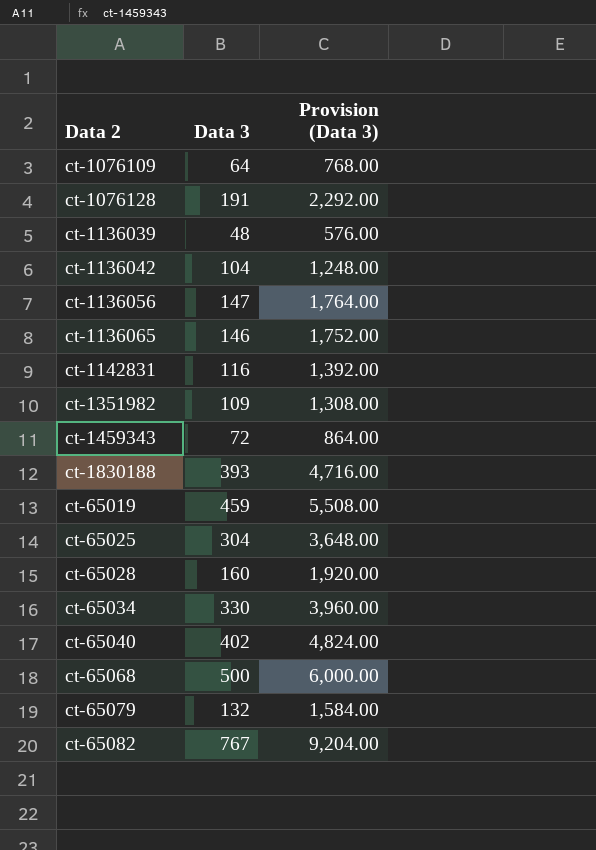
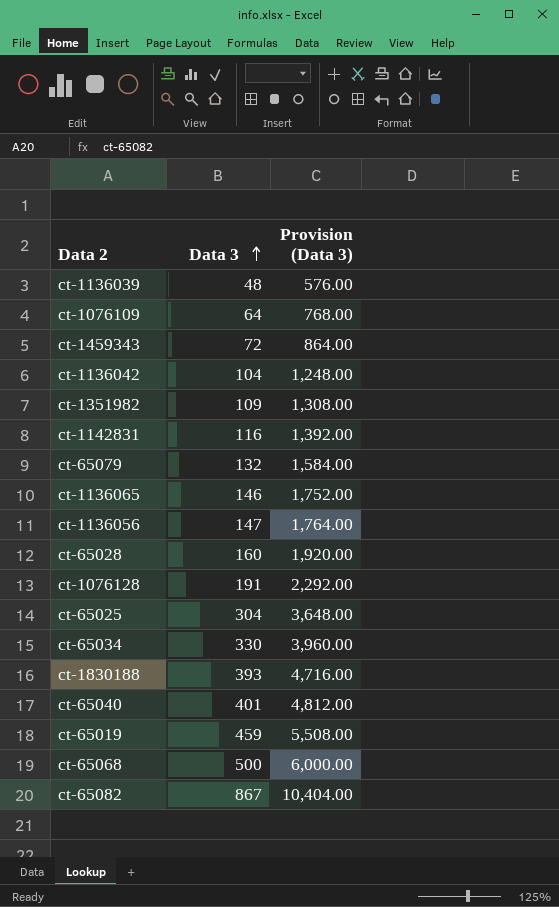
row order: none -> Data 3 ascending
ct-65040 | Data 3: 402 -> 401
ct-65040 | Provision (Data 3): 4,824.00 -> 4,812.00
ct-65082 | Data 3: 767 -> 867
ct-65082 | Provision (Data 3): 9,204.00 -> 10,404.00

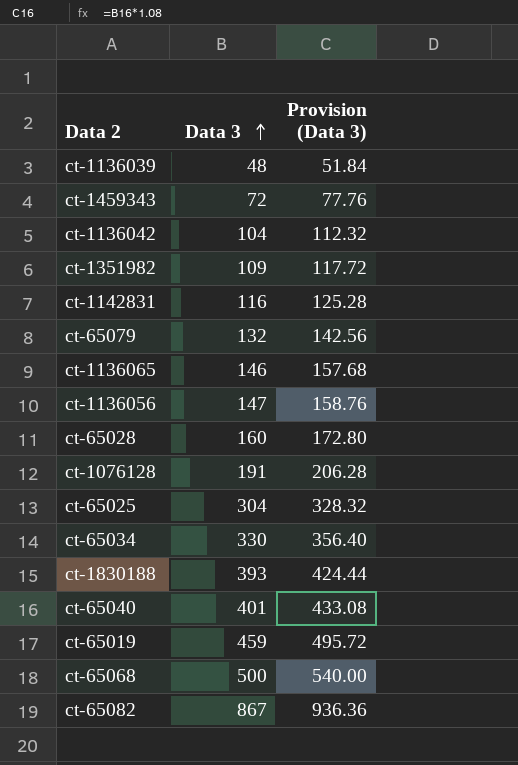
column Provision (Data 3) | formula: [Data 3] * 12 -> [Data 3] * 1.08
row ct-1076109: 64 | 768.00 -> none

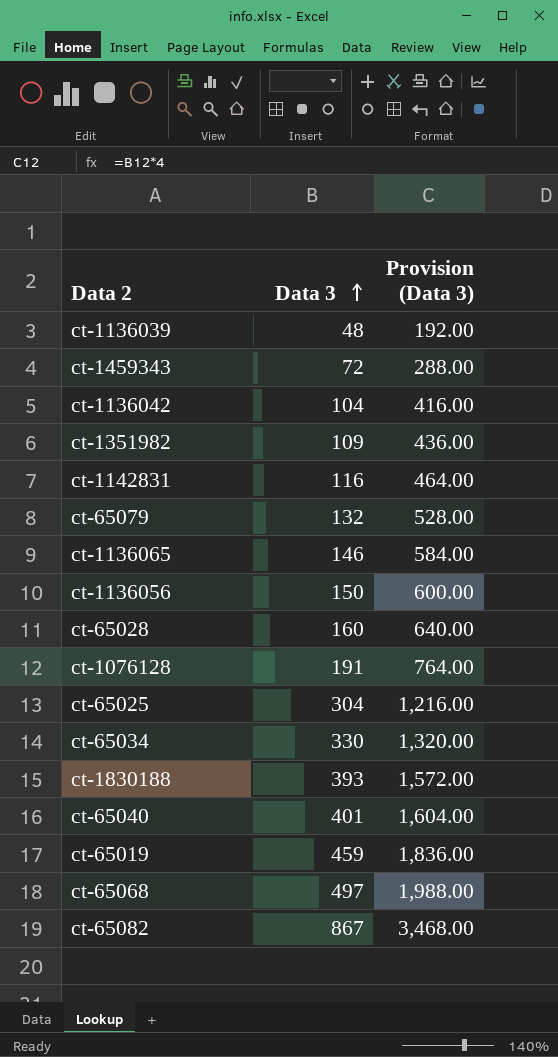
column Provision (Data 3) | formula: [Data 3] * 1.08 -> [Data 3] * 4
ct-1136056 | Data 3: 147 -> 150
ct-65068 | Data 3: 500 -> 497

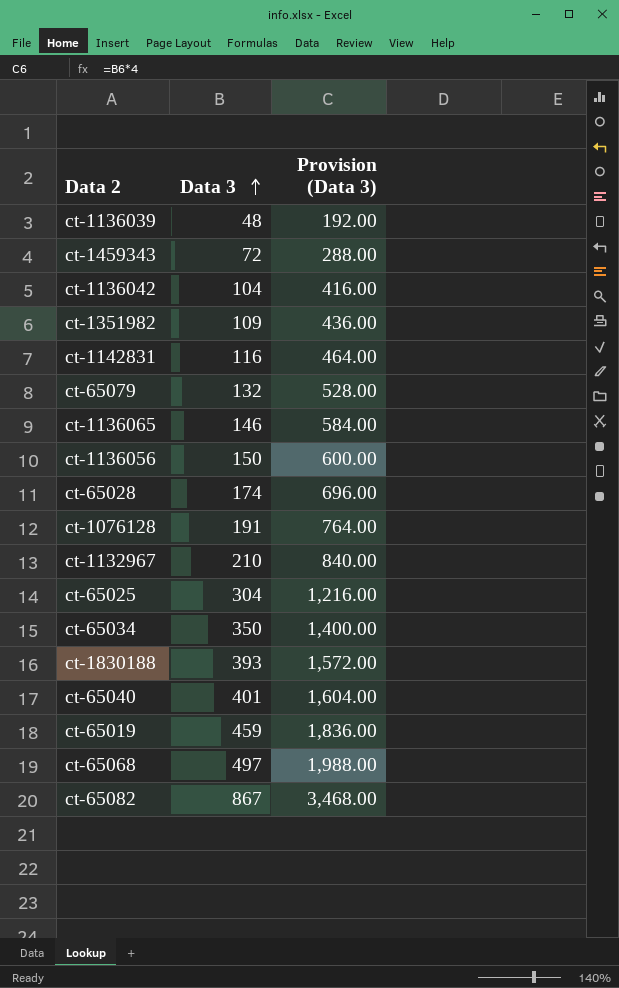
ct-65028 | Data 3: 160 -> 174
ct-65028 | Provision (Data 3): 640.00 -> 696.00
row ct-1132967: none -> 210 | 840.00
ct-65034 | Data 3: 330 -> 350
ct-65034 | Provision (Data 3): 1,320.00 -> 1,400.00

